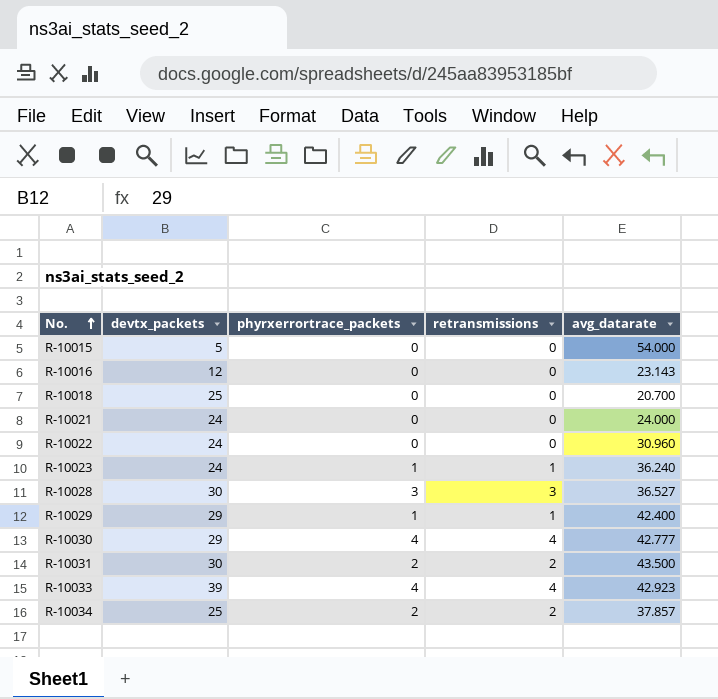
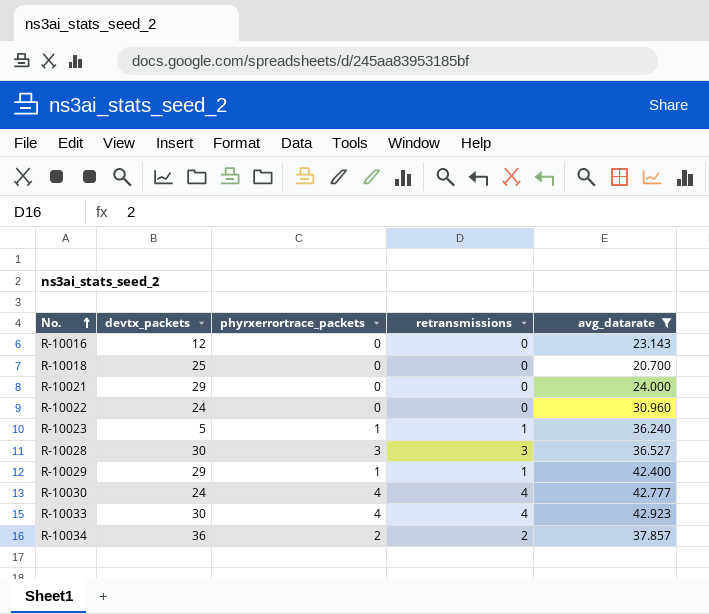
filter: none -> avg_datarate <= 42.923
R-10021 | devtx_packets: 24 -> 29
R-10023 | devtx_packets: 24 -> 5
R-10030 | devtx_packets: 29 -> 24
R-10033 | devtx_packets: 39 -> 30
R-10034 | devtx_packets: 25 -> 36

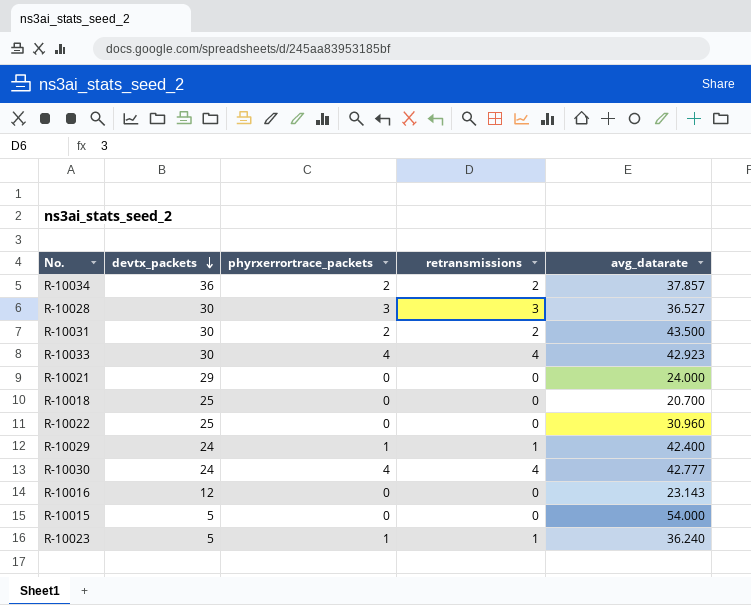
filter: avg_datarate <= 42.923 -> none
row order: No. ascending -> devtx_packets descending
R-10022 | devtx_packets: 24 -> 25
R-10029 | devtx_packets: 29 -> 24

